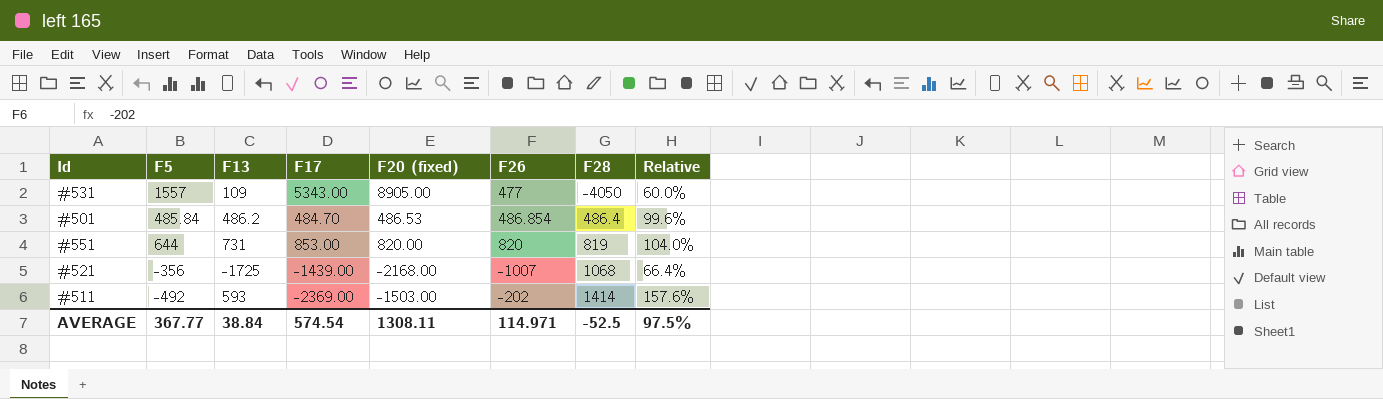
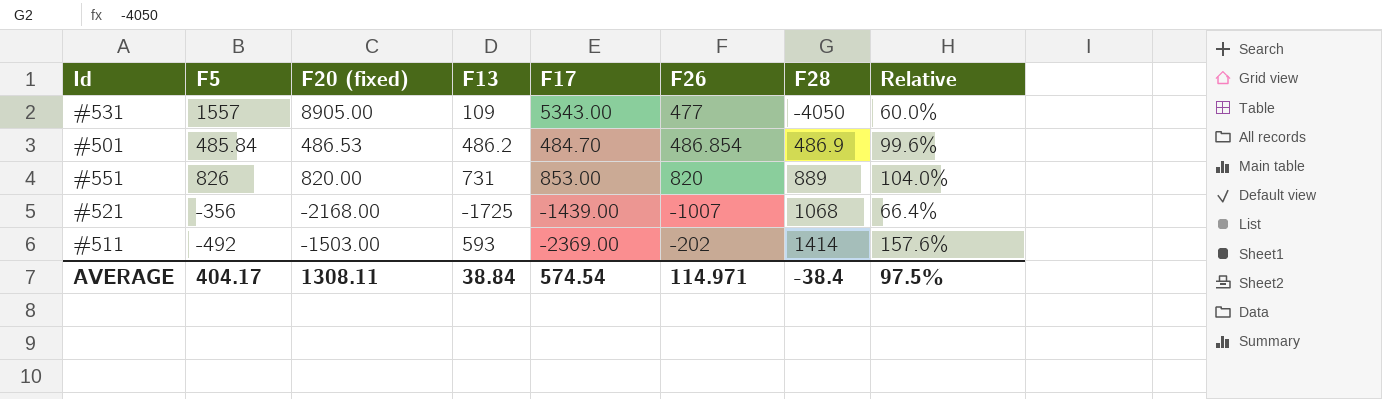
column F20 (fixed) | position: 5 -> 3
#501 | F28: 486.4 -> 486.9
#551 | F5: 644 -> 826
#551 | F28: 819 -> 889
AVERAGE | F5: 367.77 -> 404.17
AVERAGE | F28: -52.5 -> -38.4

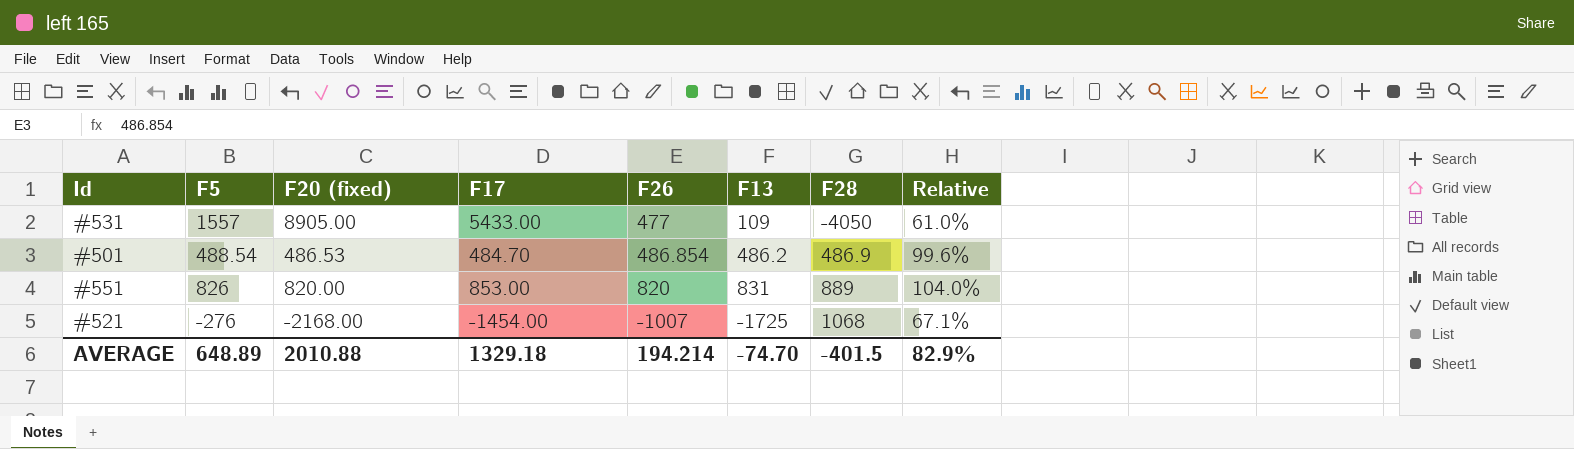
column F13 | position: 4 -> 6
row #511: -492 | -1503.00 | 593 | -2369.00 | -202 | 1414 | 157.6% -> none
#531 | F17: 5343.00 -> 5433.00
#531 | Relative: 60.0% -> 61.0%
#501 | F5: 485.84 -> 488.54
#551 | F13: 731 -> 831
#521 | F5: -356 -> -276
#521 | F17: -1439.00 -> -1454.00
#521 | Relative: 66.4% -> 67.1%
AVERAGE | F5: 404.17 -> 648.89
AVERAGE | F20 (fixed): 1308.11 -> 2010.88
AVERAGE | F17: 574.54 -> 1329.18
AVERAGE | F26: 114.971 -> 194.214
AVERAGE | F13: 38.84 -> -74.70
AVERAGE | F28: -38.4 -> -401.5
AVERAGE | Relative: 97.5% -> 82.9%

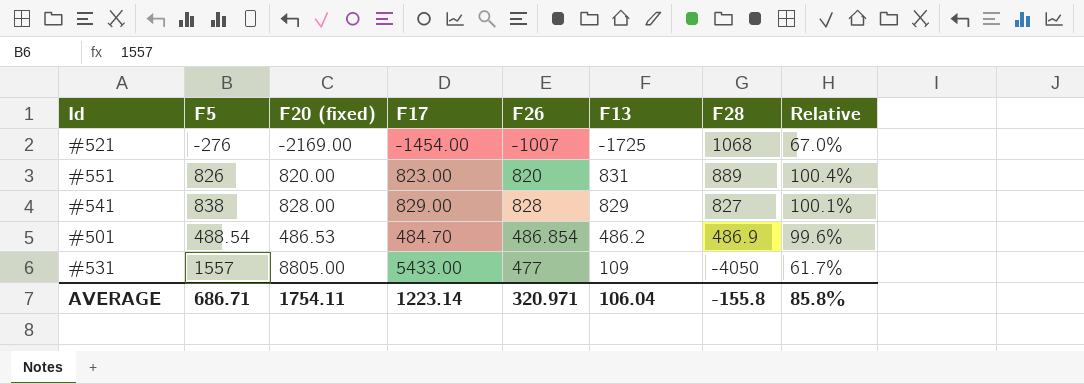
row order: F28 ascending -> F28 descending
#521 | F20 (fixed): -2168.00 -> -2169.00
#521 | Relative: 67.1% -> 67.0%
#551 | F17: 853.00 -> 823.00
#551 | Relative: 104.0% -> 100.4%
row #541: none -> 838 | 828.00 | 829.00 | 828 | 829 | 827 | 100.1%
#531 | F20 (fixed): 8905.00 -> 8805.00
#531 | Relative: 61.0% -> 61.7%
AVERAGE | F5: 648.89 -> 686.71
AVERAGE | F20 (fixed): 2010.88 -> 1754.11
AVERAGE | F17: 1329.18 -> 1223.14
AVERAGE | F26: 194.214 -> 320.971
AVERAGE | F13: -74.70 -> 106.04
AVERAGE | F28: -401.5 -> -155.8
AVERAGE | Relative: 82.9% -> 85.8%

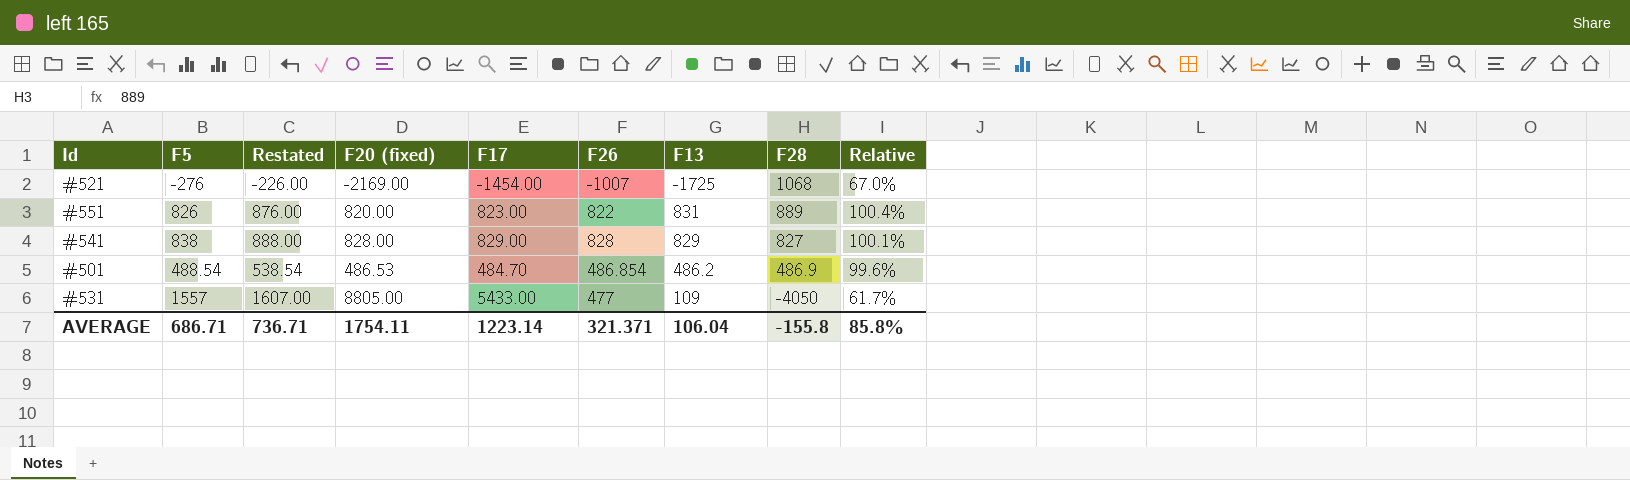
column Restated | formula: none -> [F5] + 50
#551 | F26: 820 -> 822
AVERAGE | F26: 320.971 -> 321.371

